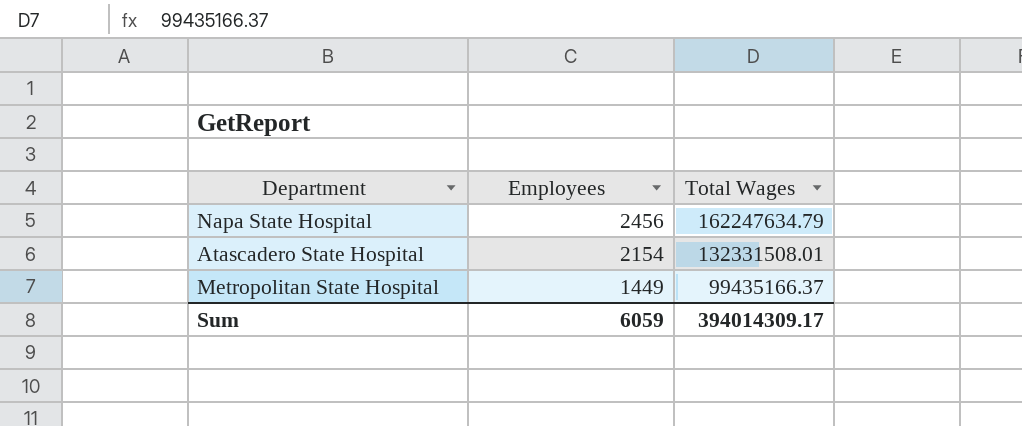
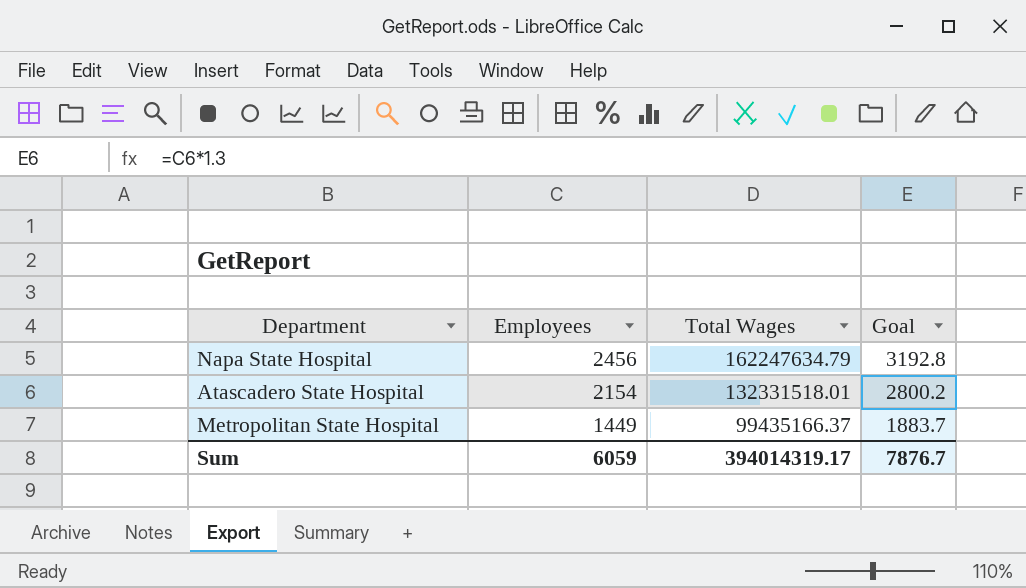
column Goal | formula: none -> [Employees] * 1.3
Atascadero State Hospital | Total Wages: 132331508.01 -> 132331518.01
Sum | Total Wages: 394014309.17 -> 394014319.17

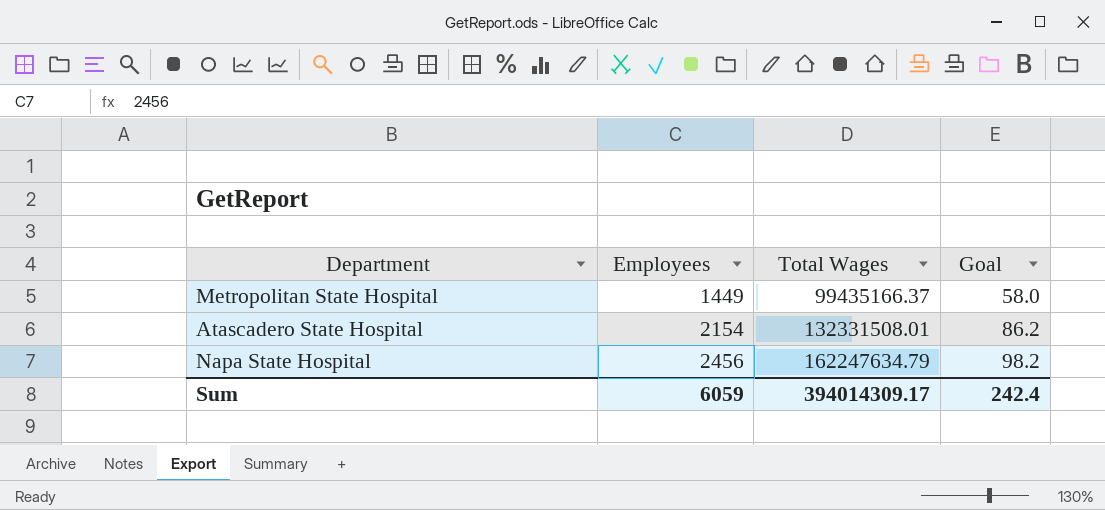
row order: Employees descending -> Employees ascending
column Goal | formula: [Employees] * 1.3 -> [Employees] * 0.04
Atascadero State Hospital | Total Wages: 132331518.01 -> 132331508.01
Sum | Total Wages: 394014319.17 -> 394014309.17
Sum | Goal: 7876.7 -> 242.4

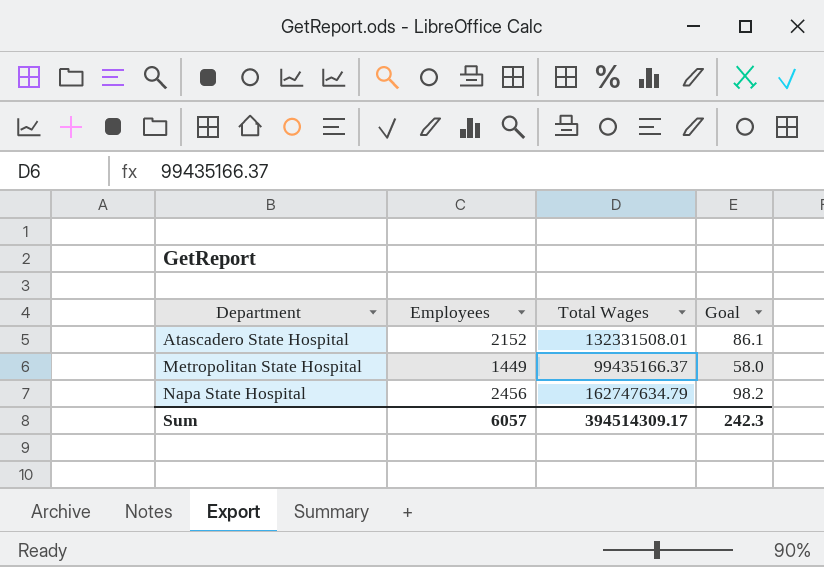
row order: Employees ascending -> Department ascending
Atascadero State Hospital | Employees: 2154 -> 2152
Atascadero State Hospital | Goal: 86.2 -> 86.1
Napa State Hospital | Total Wages: 162247634.79 -> 162747634.79
Sum | Employees: 6059 -> 6057
Sum | Total Wages: 394014309.17 -> 394514309.17
Sum | Goal: 242.4 -> 242.3

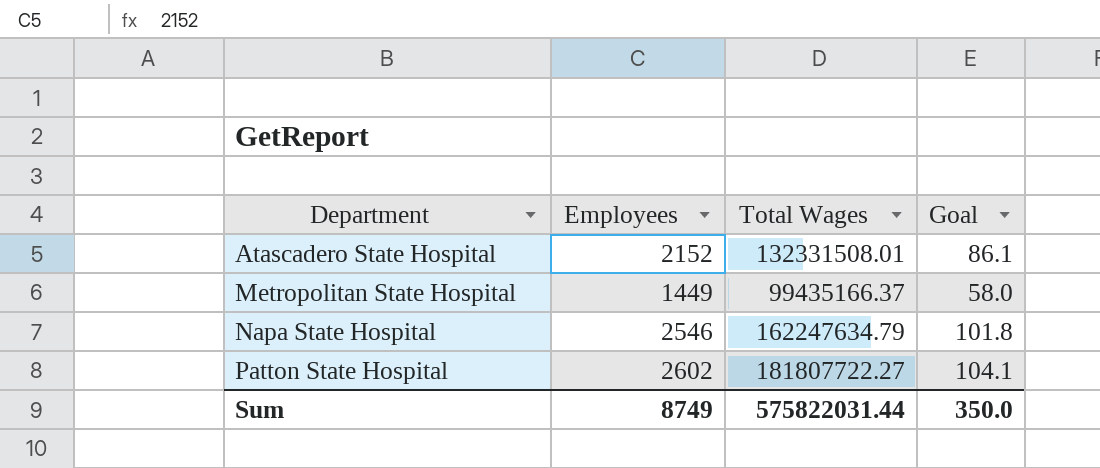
Napa State Hospital | Employees: 2456 -> 2546
Napa State Hospital | Total Wages: 162747634.79 -> 162247634.79
Napa State Hospital | Goal: 98.2 -> 101.8
row Patton State Hospital: none -> 2602 | 181807722.27 | 104.1
Sum | Employees: 6057 -> 8749
Sum | Total Wages: 394514309.17 -> 575822031.44
Sum | Goal: 242.3 -> 350.0

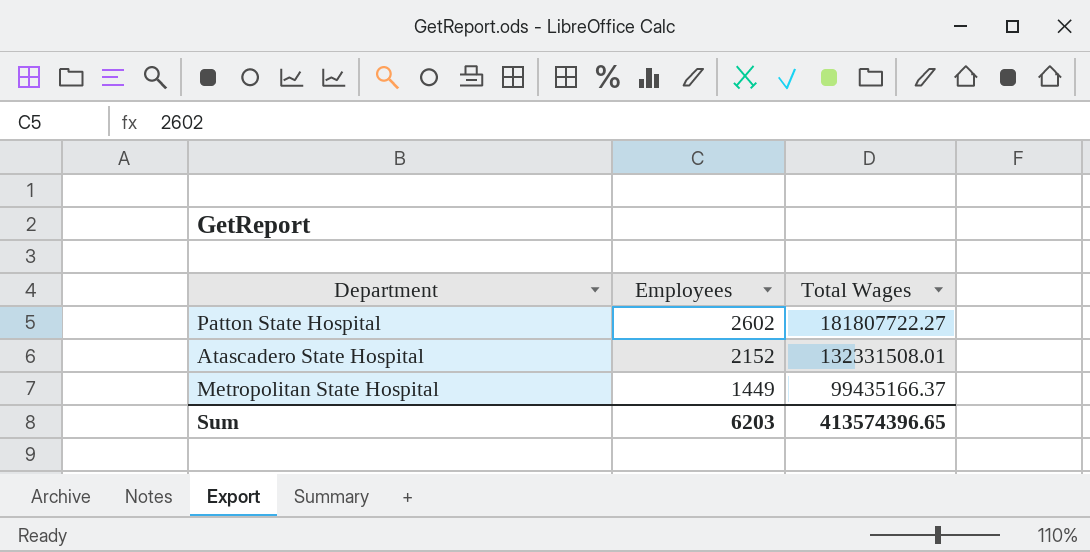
row order: Department ascending -> Employees descending
column Goal | formula: [Employees] * 0.04 -> none
row Napa State Hospital: 2546 | 162247634.79 | 101.8 -> none
Sum | Employees: 8749 -> 6203
Sum | Total Wages: 575822031.44 -> 413574396.65

